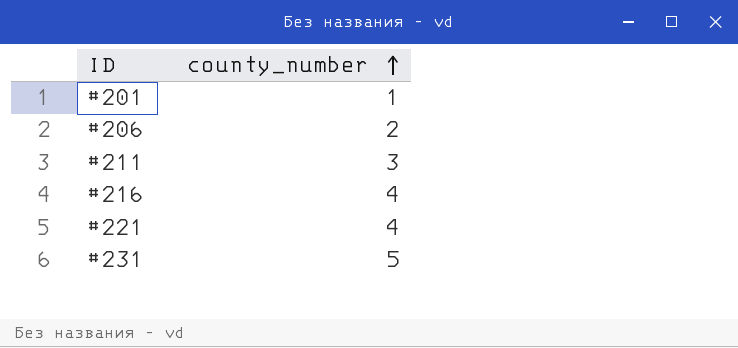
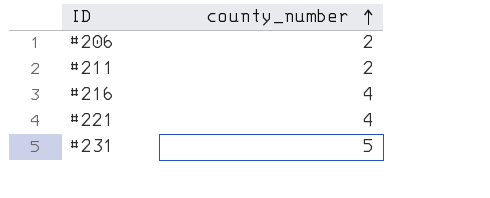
row #201: 1 -> none
#211 | county_number: 3 -> 2

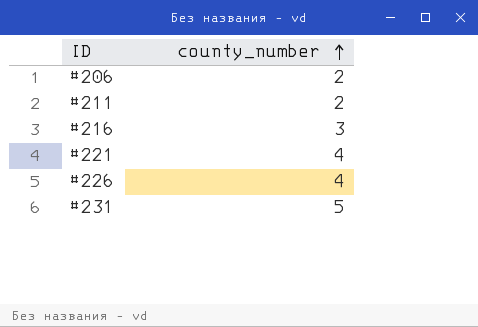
#216 | county_number: 4 -> 3
row #226: none -> 4

